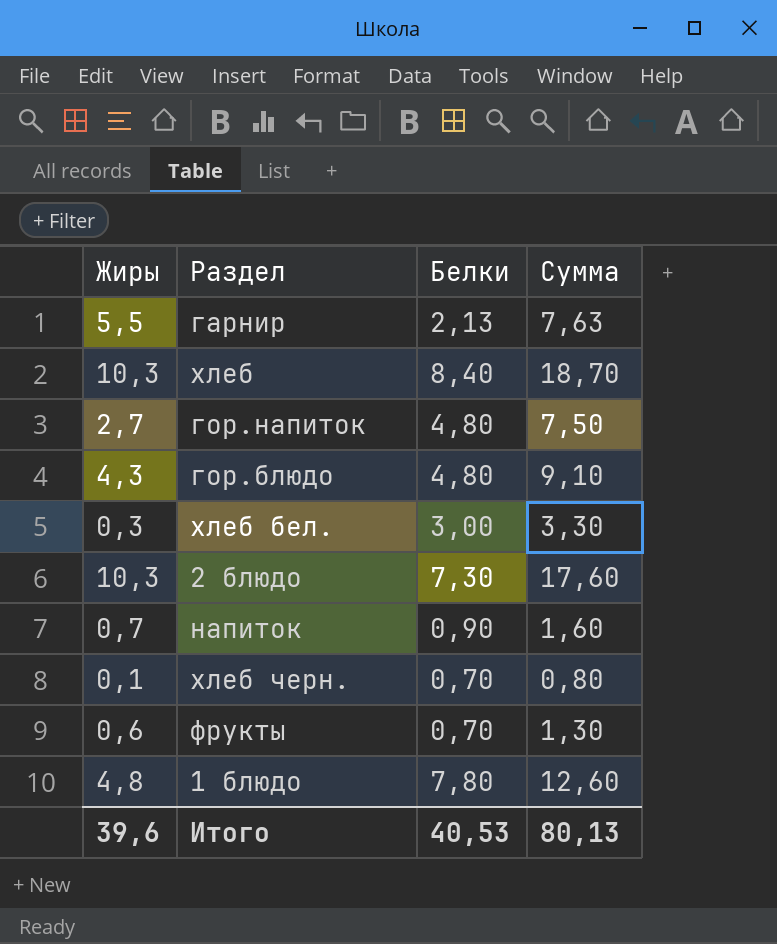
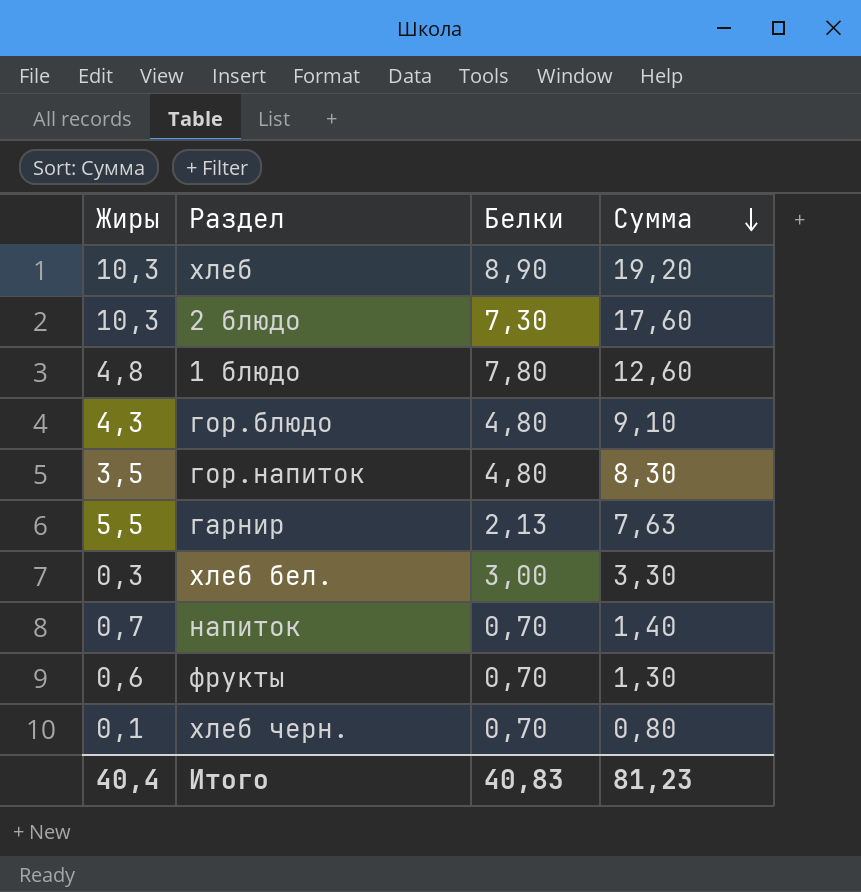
row order: none -> Сумма descending
хлеб | Белки: 8,40 -> 8,90
хлеб | Сумма: 18,70 -> 19,20
гор.напиток | Жиры: 2,7 -> 3,5
гор.напиток | Сумма: 7,50 -> 8,30
напиток | Белки: 0,90 -> 0,70
напиток | Сумма: 1,60 -> 1,40
Итого | Жиры: 39,6 -> 40,4
Итого | Белки: 40,53 -> 40,83
Итого | Сумма: 80,13 -> 81,23

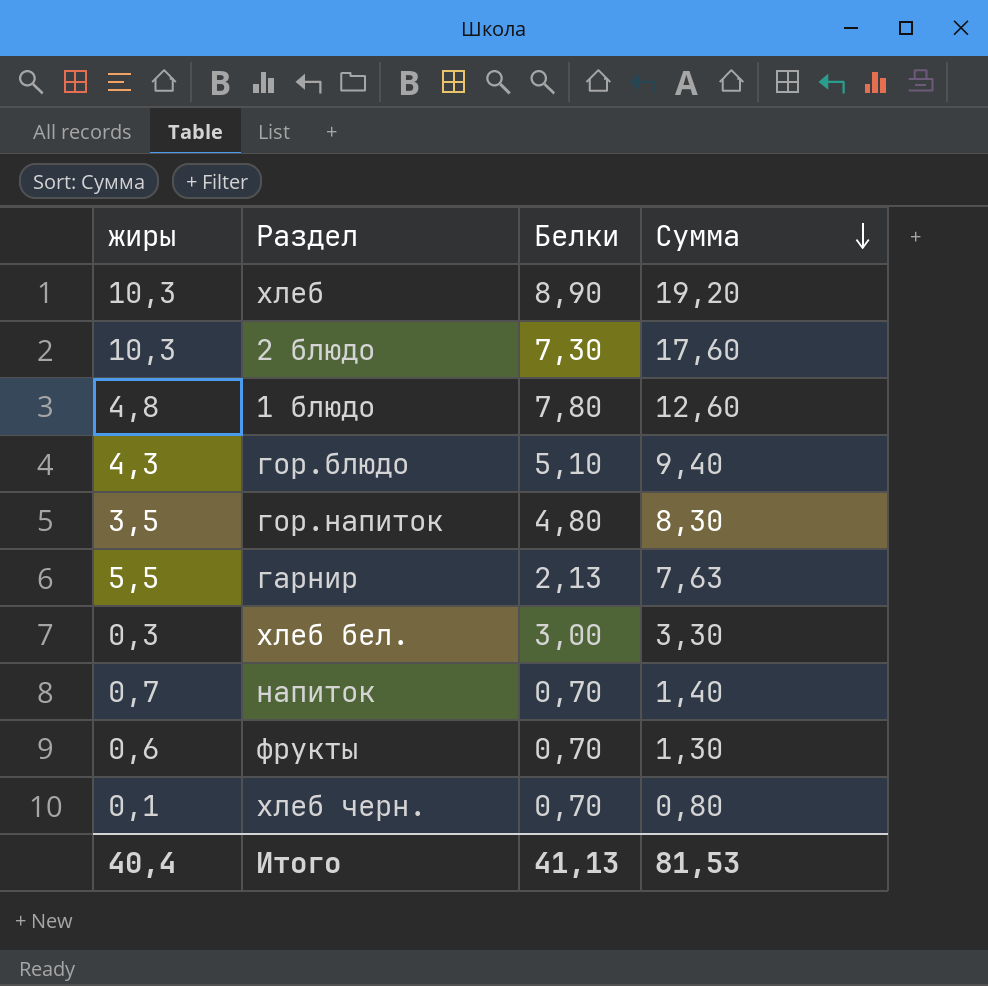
column name: Жиры -> жиры
гор.блюдо | Белки: 4,80 -> 5,10
гор.блюдо | Сумма: 9,10 -> 9,40
Итого | Белки: 40,83 -> 41,13
Итого | Сумма: 81,23 -> 81,53

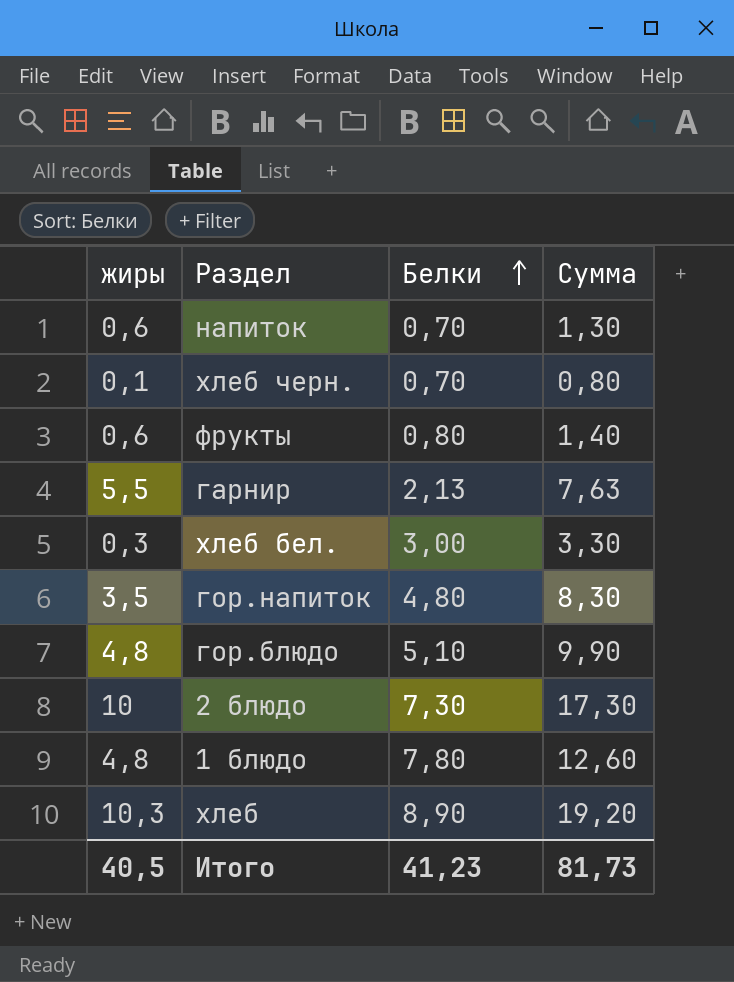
row order: Сумма descending -> Белки ascending
напиток | жиры: 0,7 -> 0,6
напиток | Сумма: 1,40 -> 1,30
фрукты | Белки: 0,70 -> 0,80
фрукты | Сумма: 1,30 -> 1,40
гор.блюдо | жиры: 4,3 -> 4,8
гор.блюдо | Сумма: 9,40 -> 9,90
2 блюдо | жиры: 10,3 -> 10
2 блюдо | Сумма: 17,60 -> 17,30
Итого | жиры: 40,4 -> 40,5
Итого | Белки: 41,13 -> 41,23
Итого | Сумма: 81,53 -> 81,73

